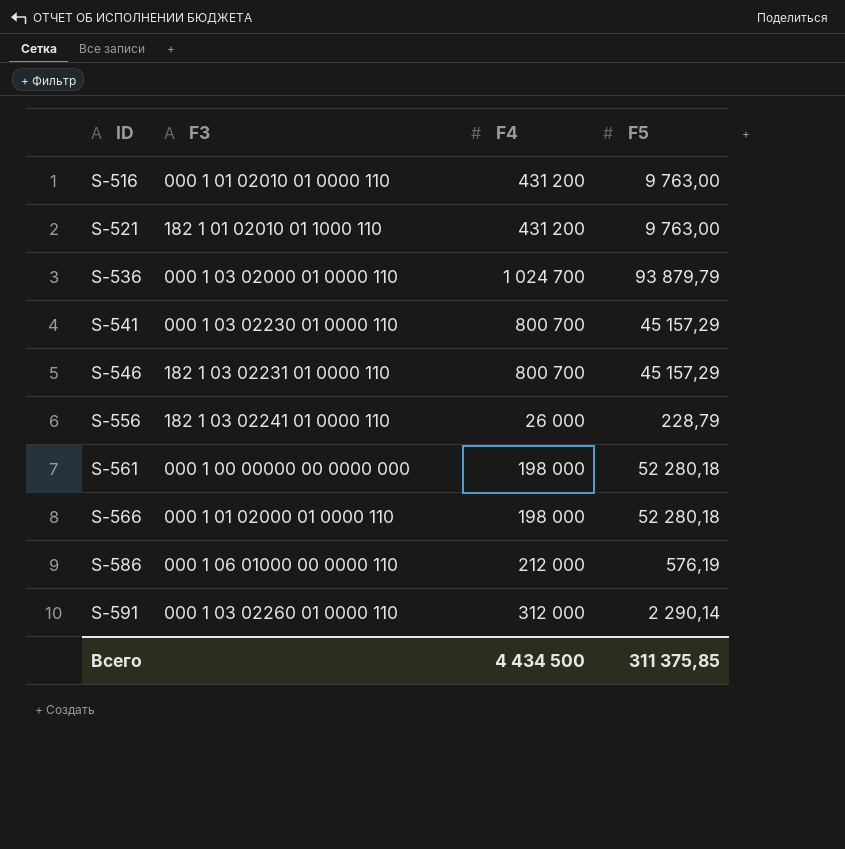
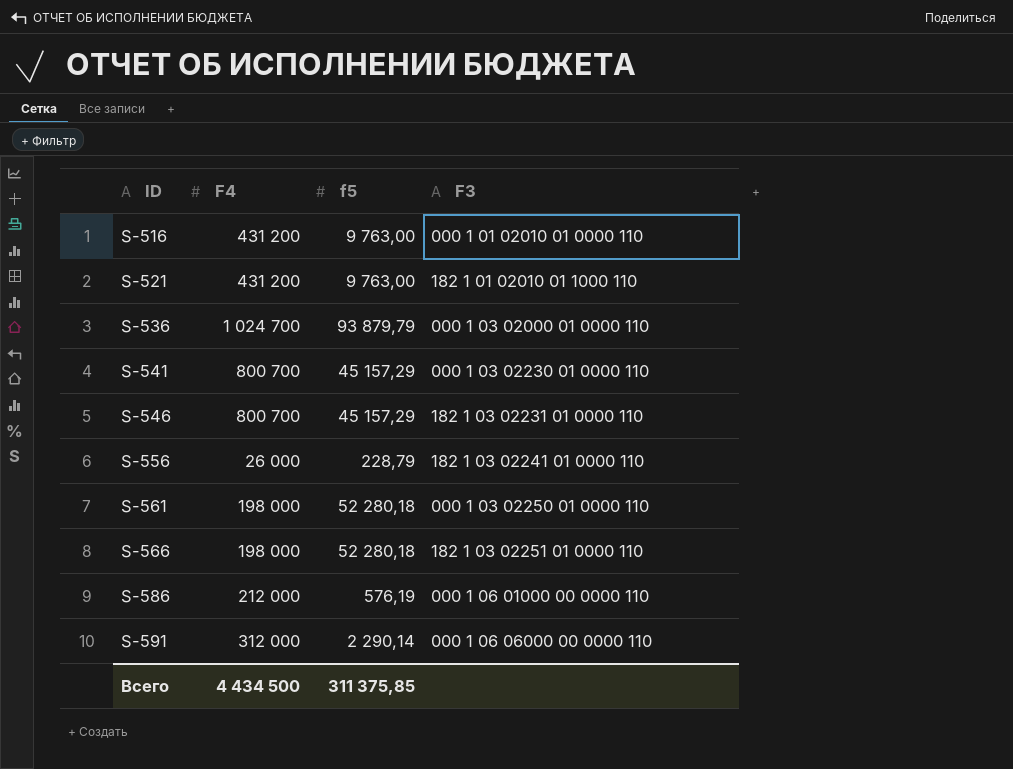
column name: F5 -> f5
column F3 | position: 2 -> 4
S-561 | F3: 000 1 00 00000 00 0000 000 -> 000 1 03 02250 01 0000 110
S-566 | F3: 000 1 01 02000 01 0000 110 -> 182 1 03 02251 01 0000 110
S-591 | F3: 000 1 03 02260 01 0000 110 -> 000 1 06 06000 00 0000 110

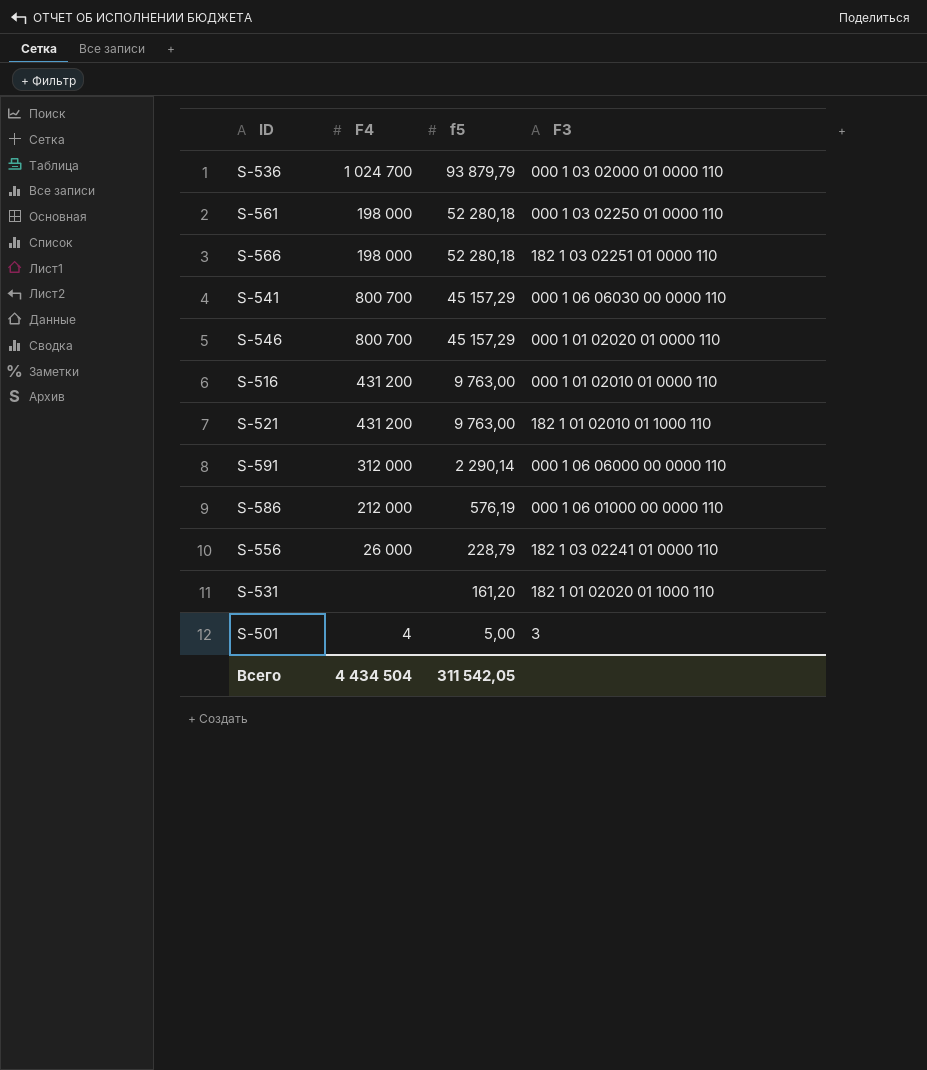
row order: ID ascending -> f5 descending
S-541 | F3: 000 1 03 02230 01 0000 110 -> 000 1 06 06030 00 0000 110
S-546 | F3: 182 1 03 02231 01 0000 110 -> 000 1 01 02020 01 0000 110
row S-531: none -> none | 161,20 | 182 1 01 02020 01 1000 110
row S-501: none -> 4 | 5,00 | 3
Всего | F4: 4 434 500 -> 4 434 504
Всего | f5: 311 375,85 -> 311 542,05

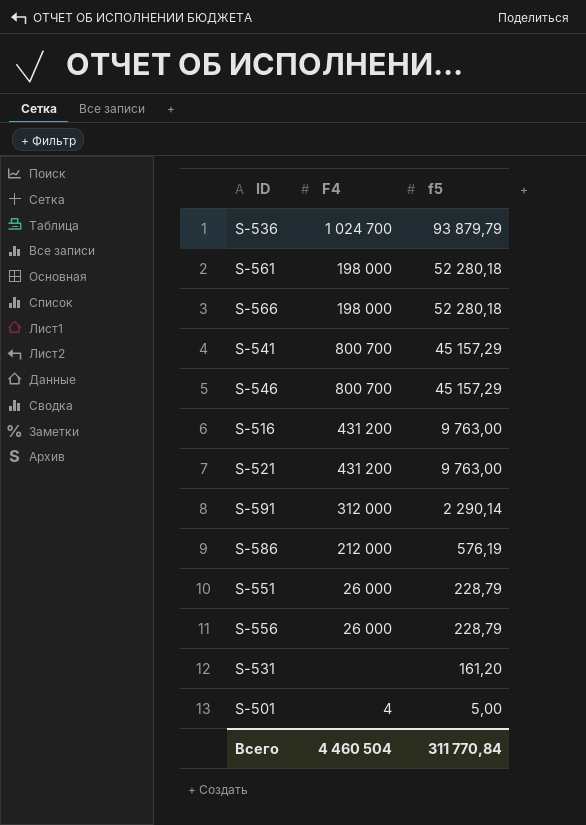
column F3 | position: 4 -> none
row S-551: none -> 26 000 | 228,79
Всего | F4: 4 434 504 -> 4 460 504
Всего | f5: 311 542,05 -> 311 770,84

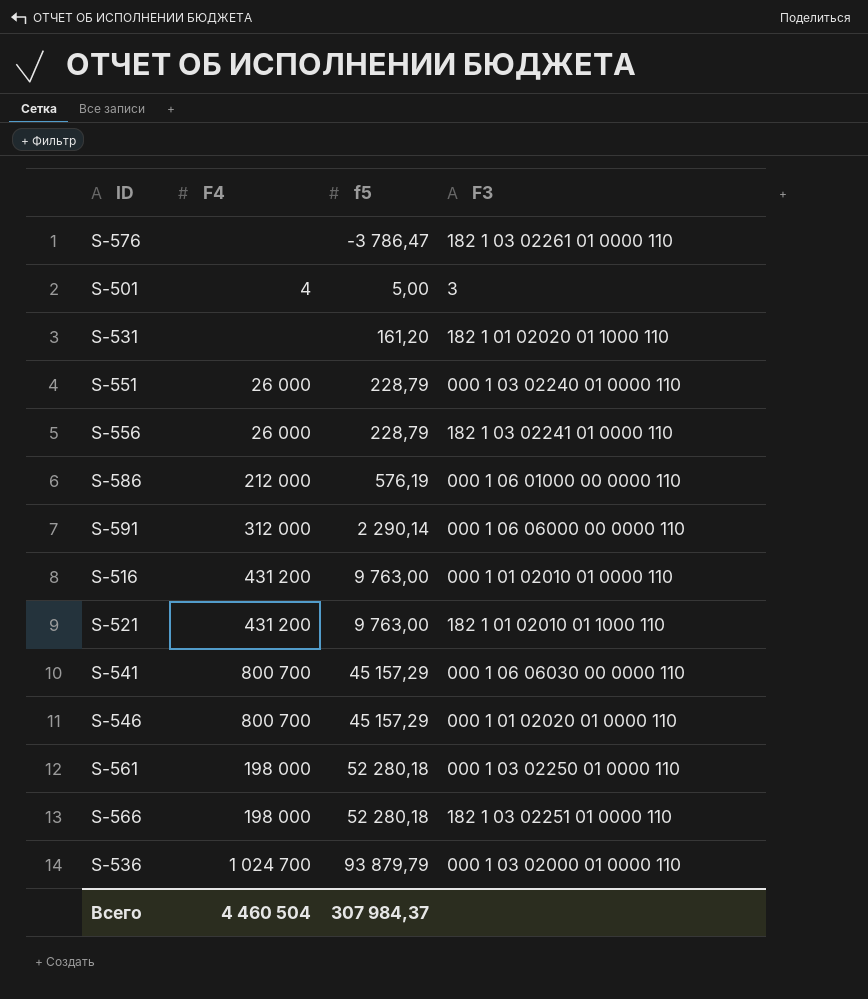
row order: f5 descending -> f5 ascending
column F3 | position: none -> 4
row S-576: none -> none | -3 786,47 | 182 1 03 02261 01 0000 110
Всего | f5: 311 770,84 -> 307 984,37

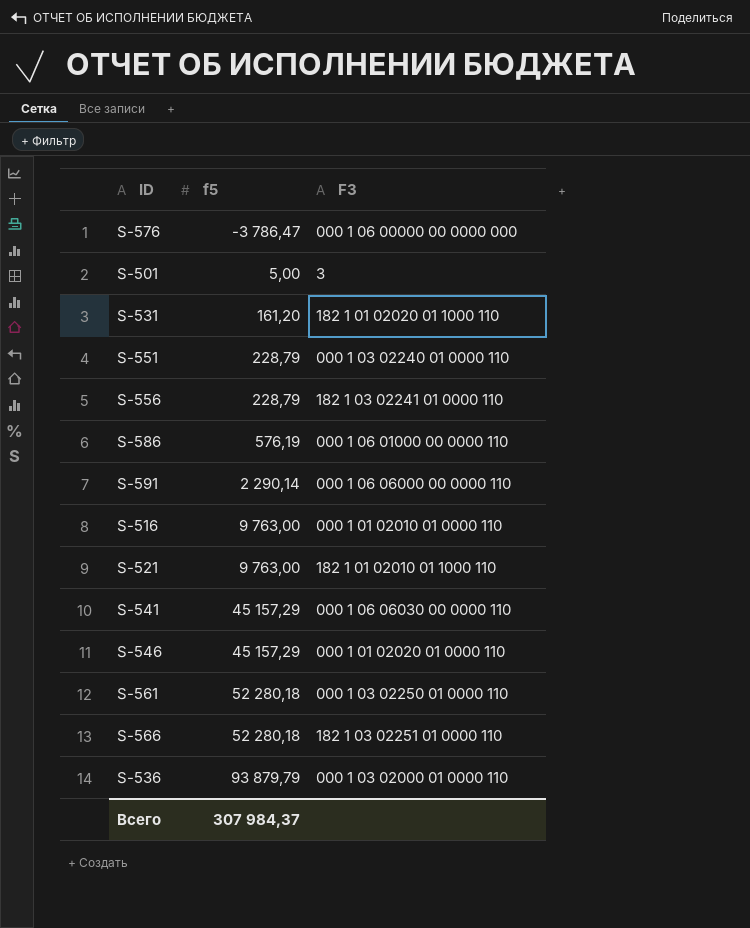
column F4 | position: 2 -> none
S-576 | F3: 182 1 03 02261 01 0000 110 -> 000 1 06 00000 00 0000 000

